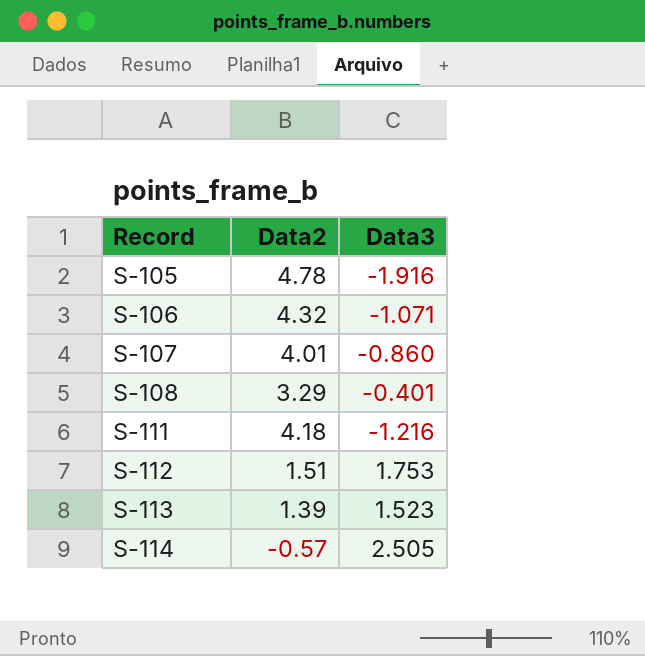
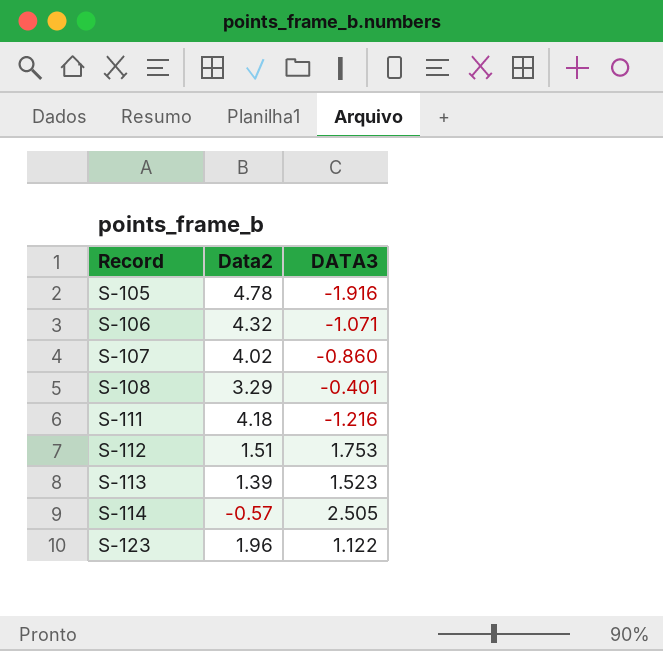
column name: Data3 -> DATA3
S-107 | Data2: 4.01 -> 4.02
row S-123: none -> 1.96 | 1.122

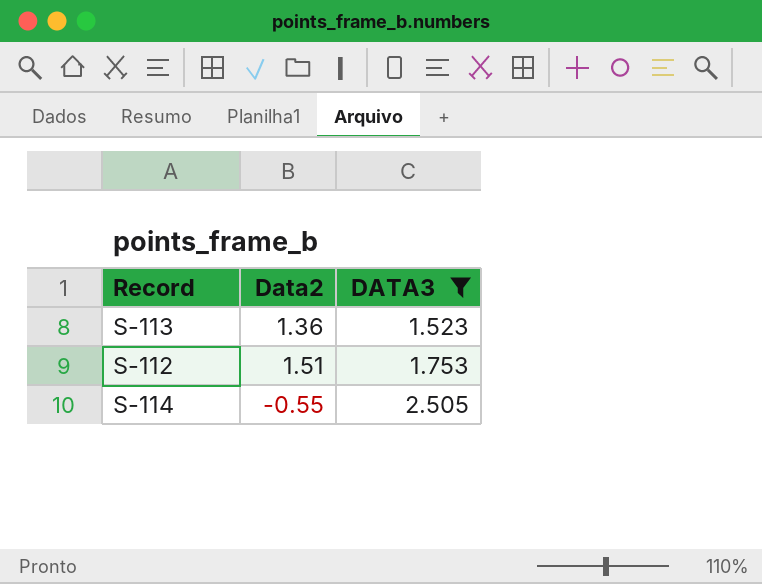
filter: none -> DATA3 >= 1.523
row order: Record ascending -> DATA3 ascending
S-113 | Data2: 1.39 -> 1.36
S-114 | Data2: -0.57 -> -0.55

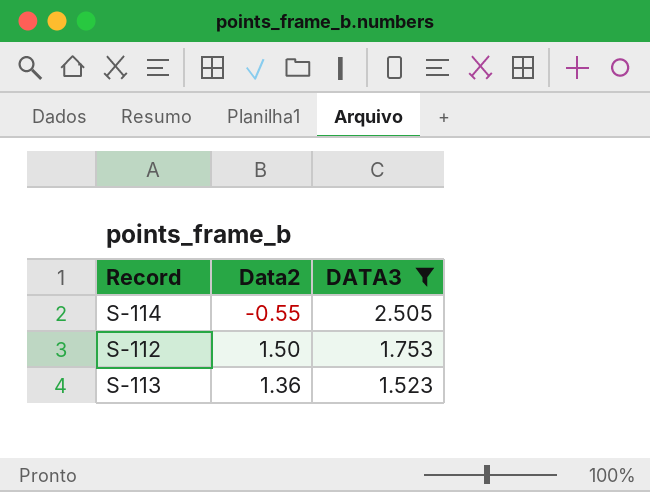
row order: DATA3 ascending -> DATA3 descending
S-112 | Data2: 1.51 -> 1.50

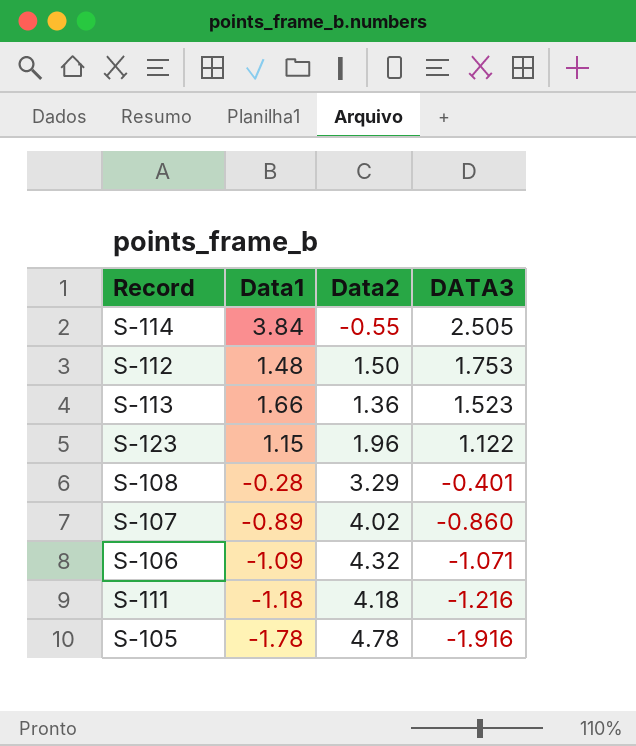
filter: DATA3 >= 1.523 -> none
column Data1 | position: none -> 2

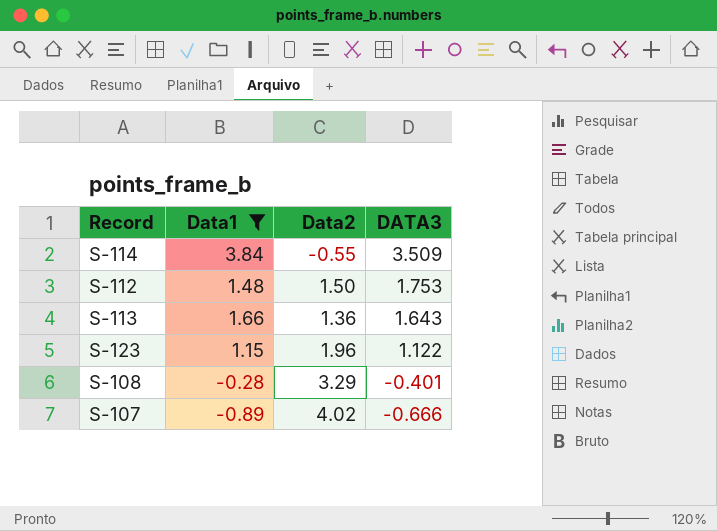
filter: none -> Data1 >= -0.89
S-114 | DATA3: 2.505 -> 3.509
S-113 | DATA3: 1.523 -> 1.643
S-107 | DATA3: -0.860 -> -0.666

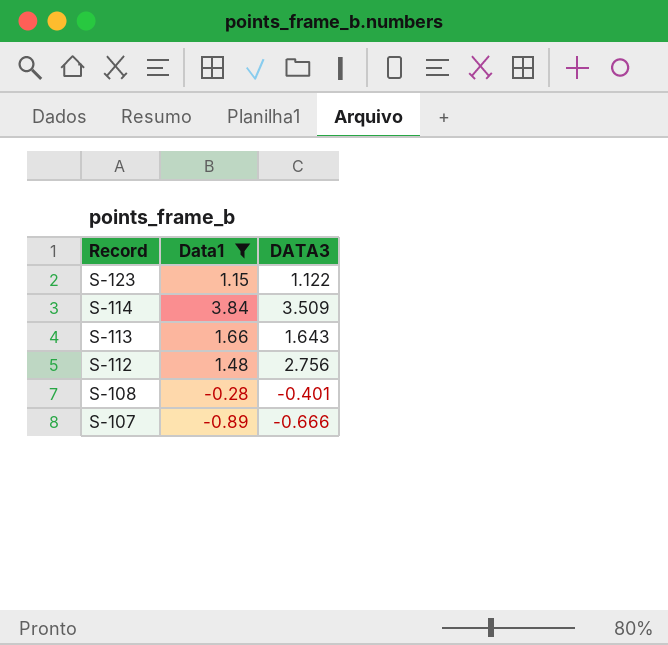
row order: DATA3 descending -> Record descending
column Data2 | position: 3 -> none
S-112 | DATA3: 1.753 -> 2.756

